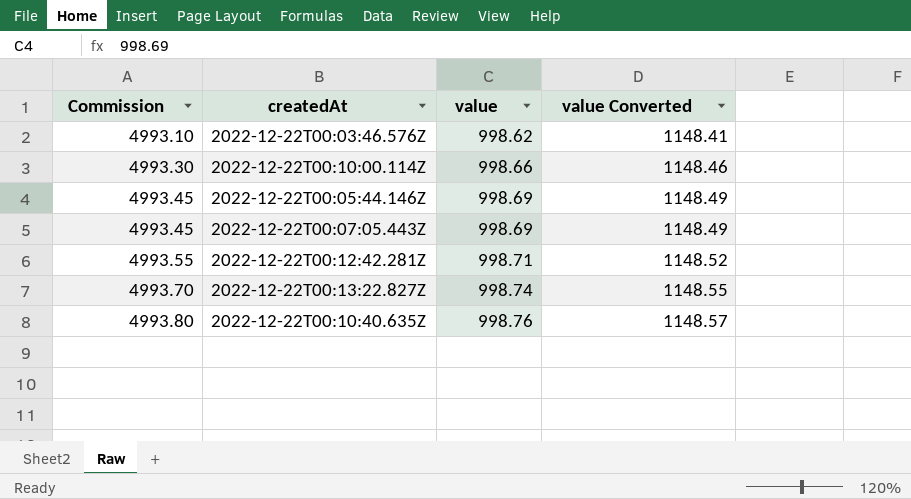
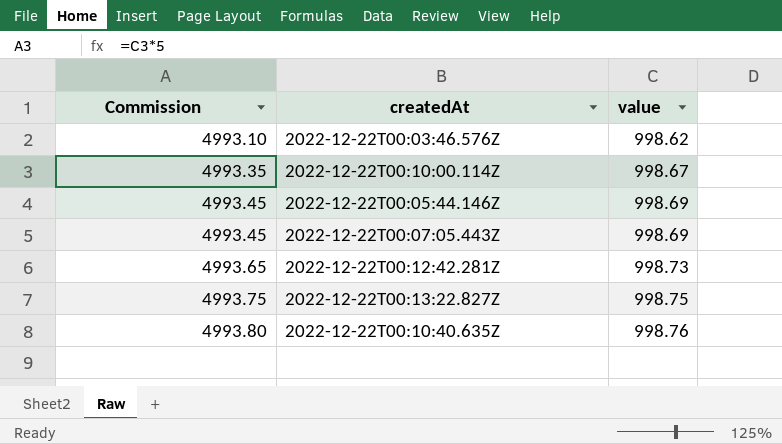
column value Converted | formula: [value] * 1.15 -> none
2022-12-22T00:10:00.114Z | Commission: 4993.30 -> 4993.35
2022-12-22T00:10:00.114Z | value: 998.66 -> 998.67
2022-12-22T00:12:42.281Z | Commission: 4993.55 -> 4993.65
2022-12-22T00:12:42.281Z | value: 998.71 -> 998.73
2022-12-22T00:13:22.827Z | Commission: 4993.70 -> 4993.75
2022-12-22T00:13:22.827Z | value: 998.74 -> 998.75

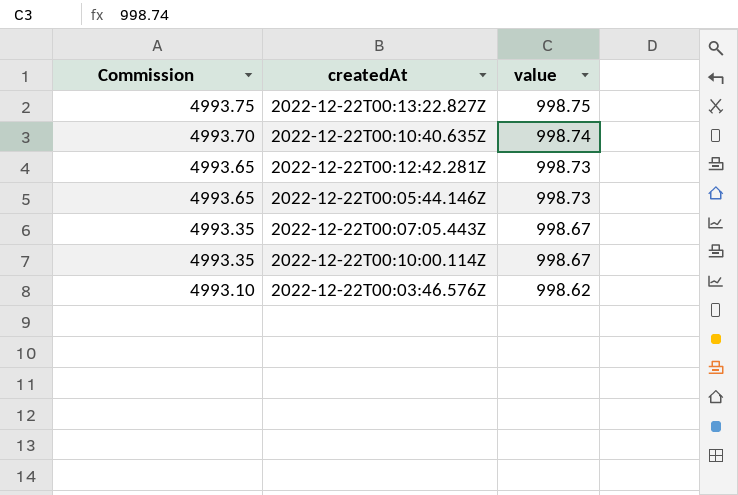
row order: Commission ascending -> Commission descending
2022-12-22T00:10:40.635Z | Commission: 4993.80 -> 4993.70
2022-12-22T00:10:40.635Z | value: 998.76 -> 998.74
2022-12-22T00:05:44.146Z | Commission: 4993.45 -> 4993.65
2022-12-22T00:05:44.146Z | value: 998.69 -> 998.73
2022-12-22T00:07:05.443Z | Commission: 4993.45 -> 4993.35
2022-12-22T00:07:05.443Z | value: 998.69 -> 998.67

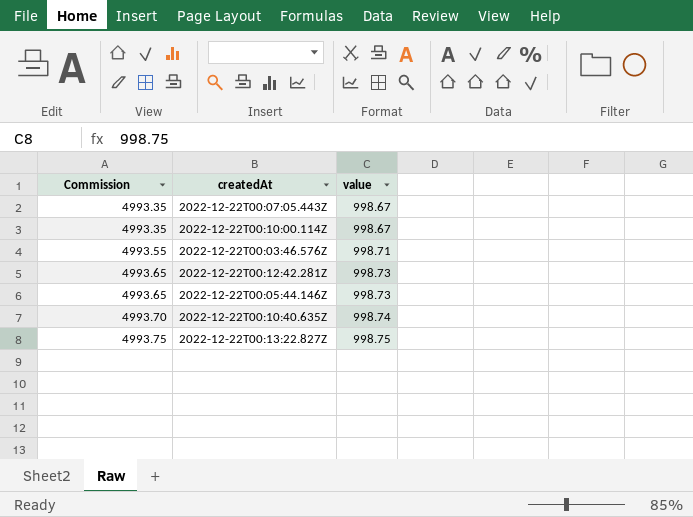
row order: Commission descending -> Commission ascending
2022-12-22T00:03:46.576Z | Commission: 4993.10 -> 4993.55
2022-12-22T00:03:46.576Z | value: 998.62 -> 998.71

